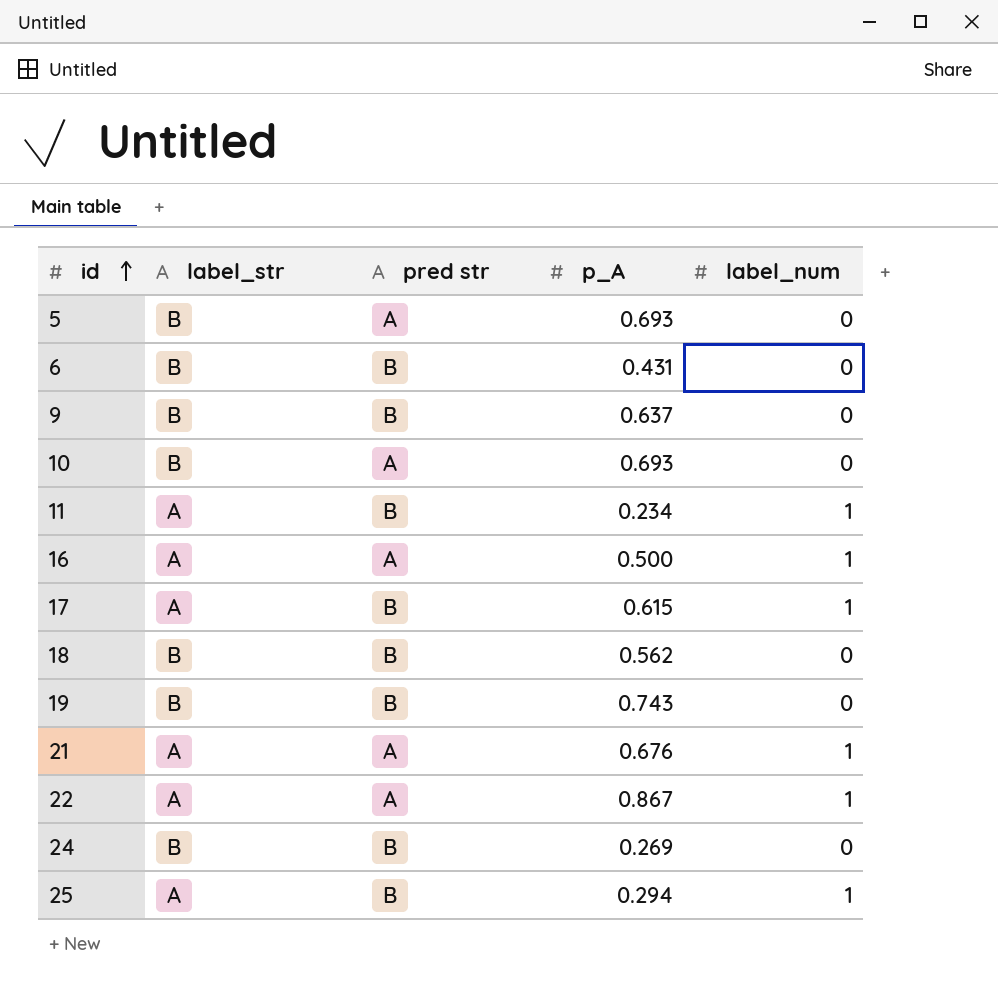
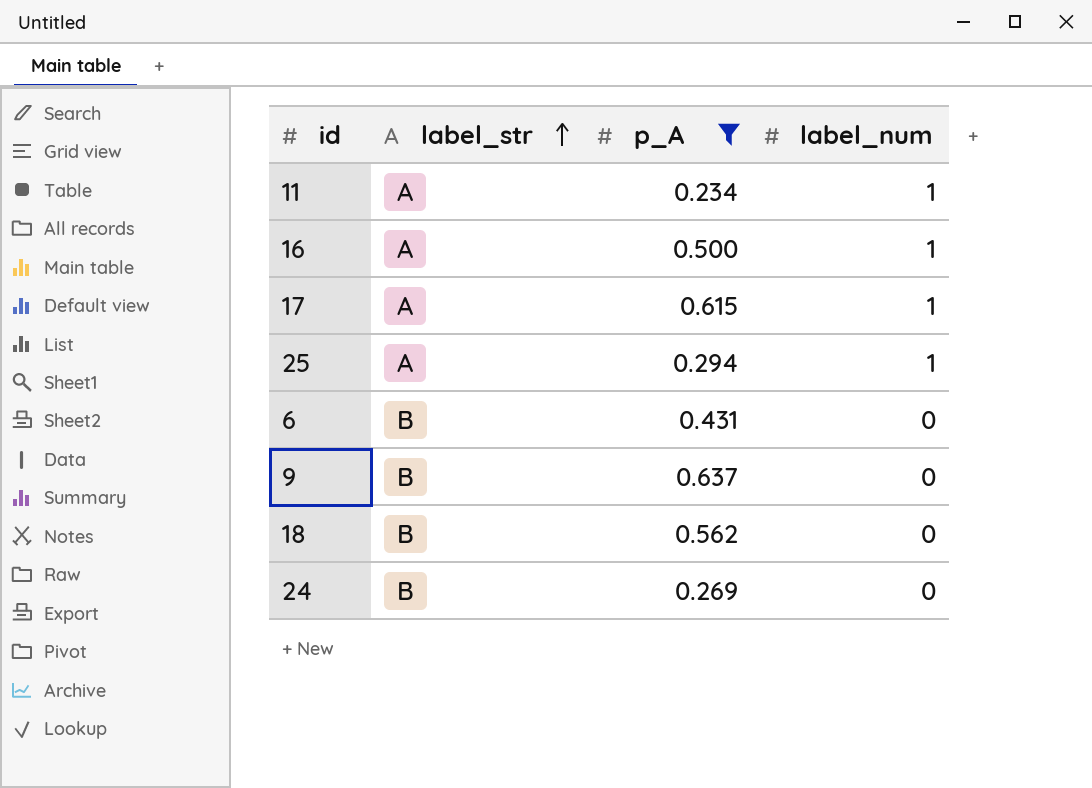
filter: none -> p_A <= 0.637
row order: id ascending -> label_str ascending
column pred str | position: 3 -> none

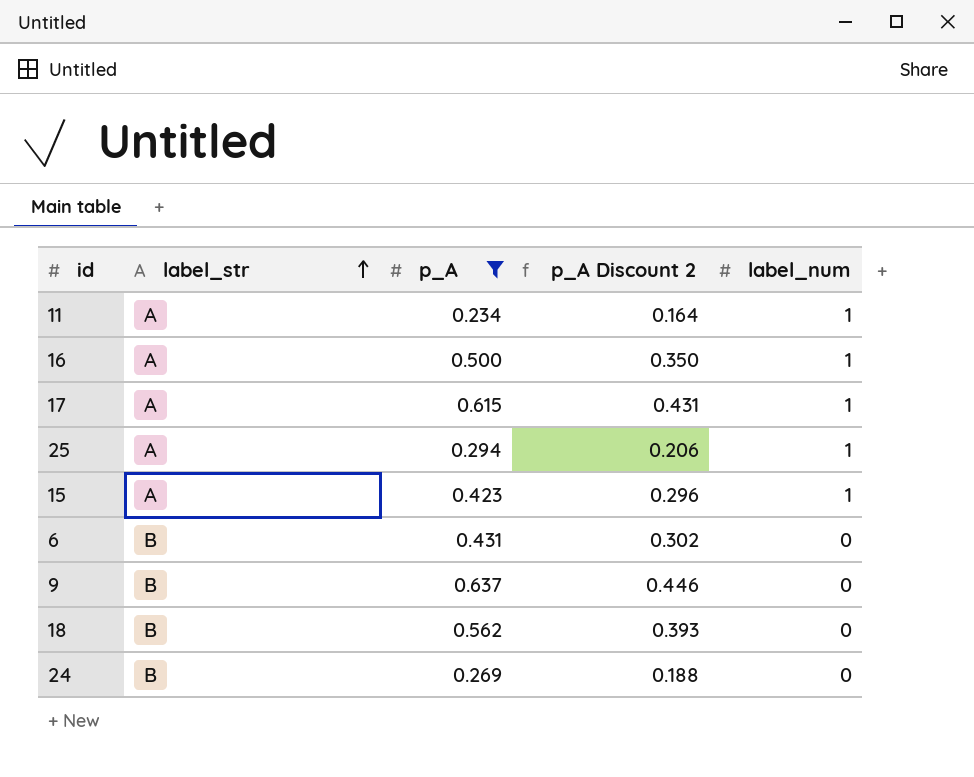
column p_A Discount 2 | formula: none -> [p_A] * 0.7
row 15: none -> A | 0.423 | 0.296 | 1

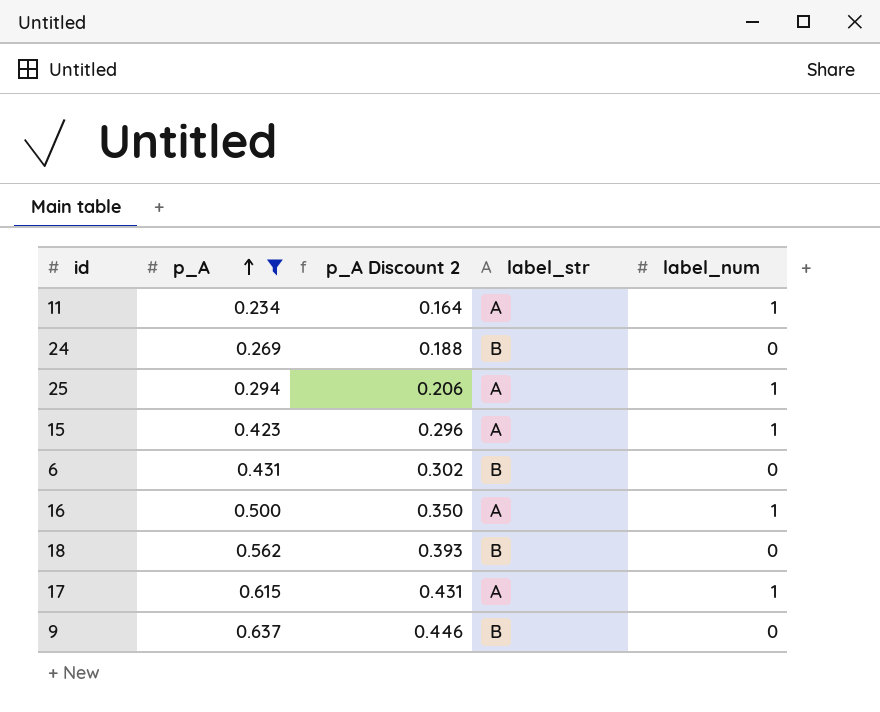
row order: label_str ascending -> p_A ascending
column label_str | position: 2 -> 4

